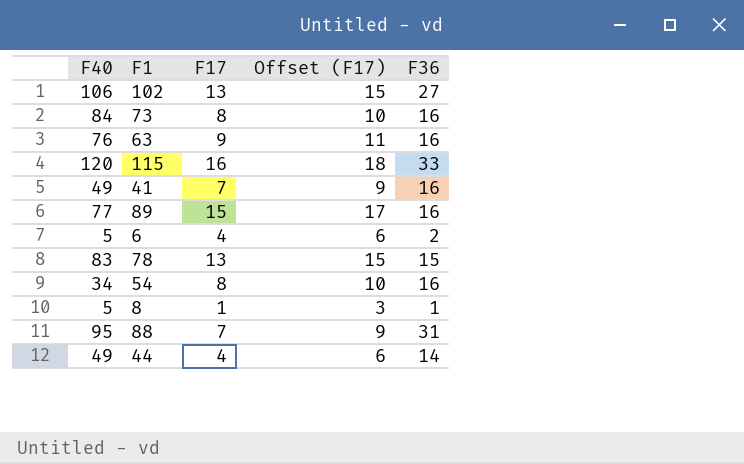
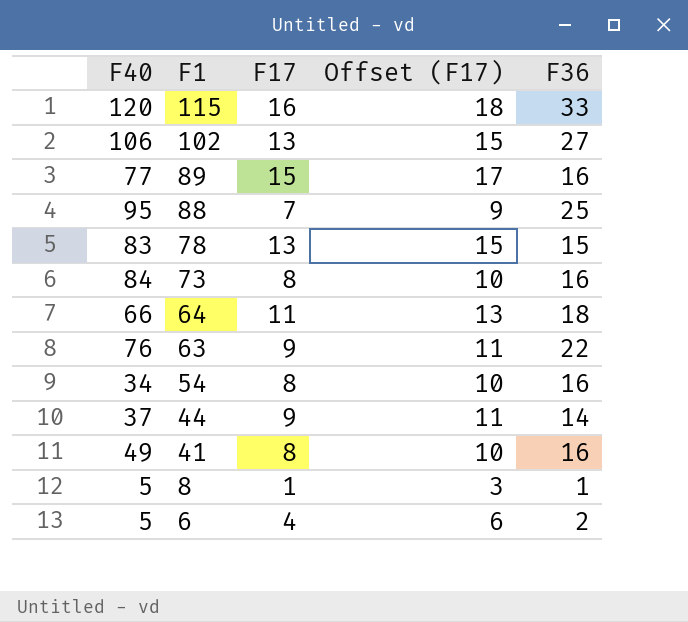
row order: none -> F1 descending
88 | F36: 31 -> 25
row 64: none -> 66 | 11 | 13 | 18
63 | F36: 16 -> 22
44 | F40: 49 -> 37
44 | F17: 4 -> 9
44 | Offset (F17): 6 -> 11
41 | F17: 7 -> 8
41 | Offset (F17): 9 -> 10

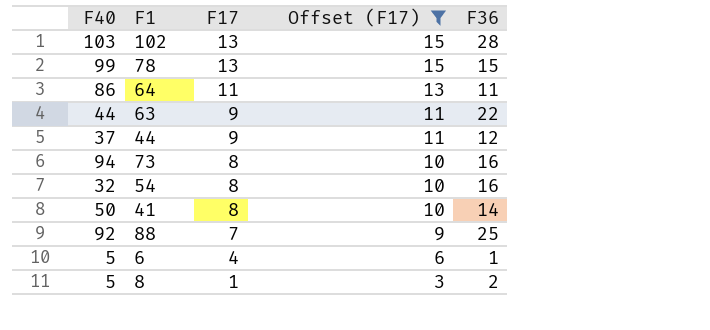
filter: none -> Offset (F17) <= 15
row order: F1 descending -> F17 descending
102 | F40: 106 -> 103
102 | F36: 27 -> 28
78 | F40: 83 -> 99
64 | F40: 66 -> 86
64 | F36: 18 -> 11
63 | F40: 76 -> 44
44 | F36: 14 -> 12
73 | F40: 84 -> 94
54 | F40: 34 -> 32
41 | F40: 49 -> 50
41 | F36: 16 -> 14
88 | F40: 95 -> 92
6 | F36: 2 -> 1
8 | F36: 1 -> 2

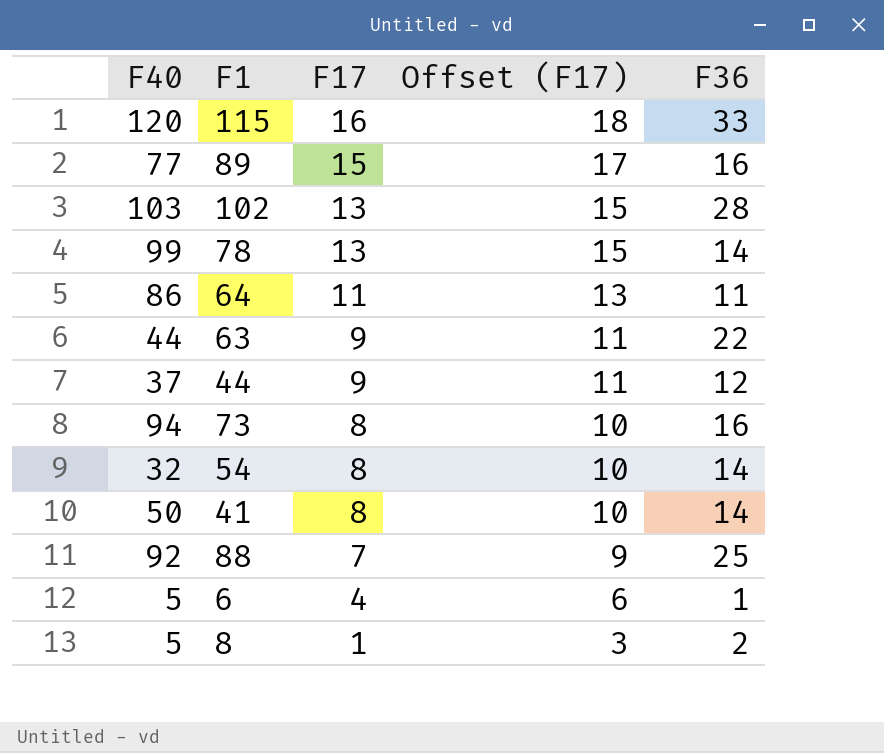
filter: Offset (F17) <= 15 -> none
78 | F36: 15 -> 14
54 | F36: 16 -> 14

